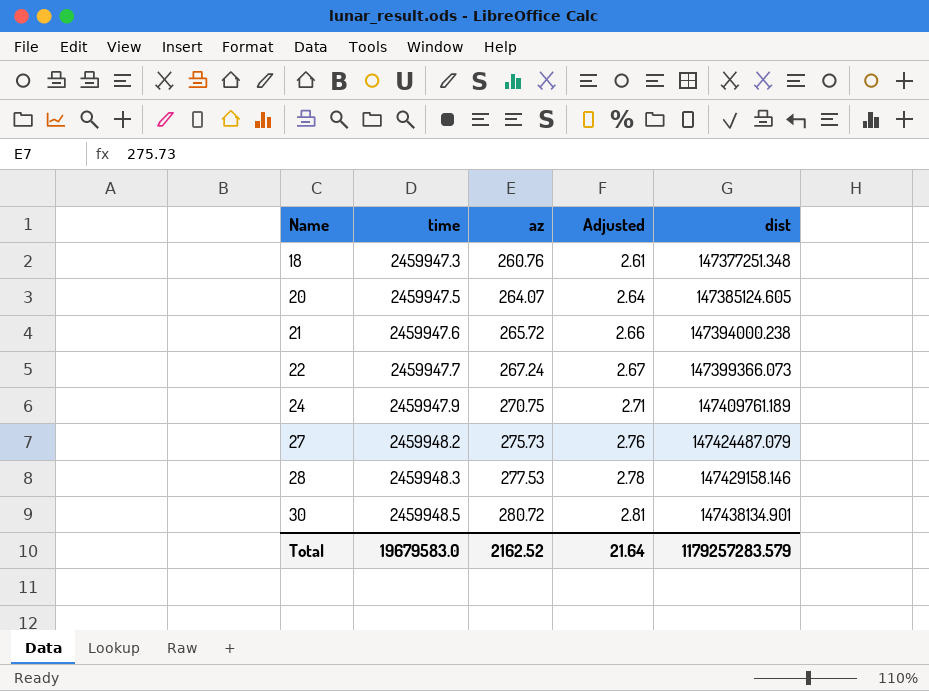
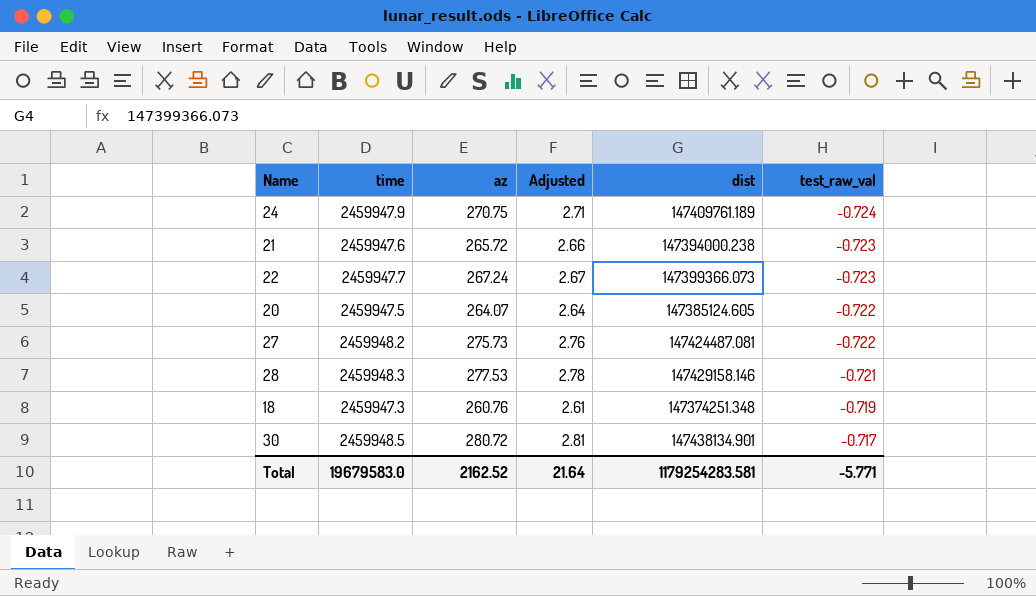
row order: Name ascending -> test_raw_val ascending
column test_raw_val | position: none -> 6
27 | dist: 147424487.079 -> 147424487.081
18 | dist: 147377251.348 -> 147374251.348
Total | dist: 1179257283.579 -> 1179254283.581

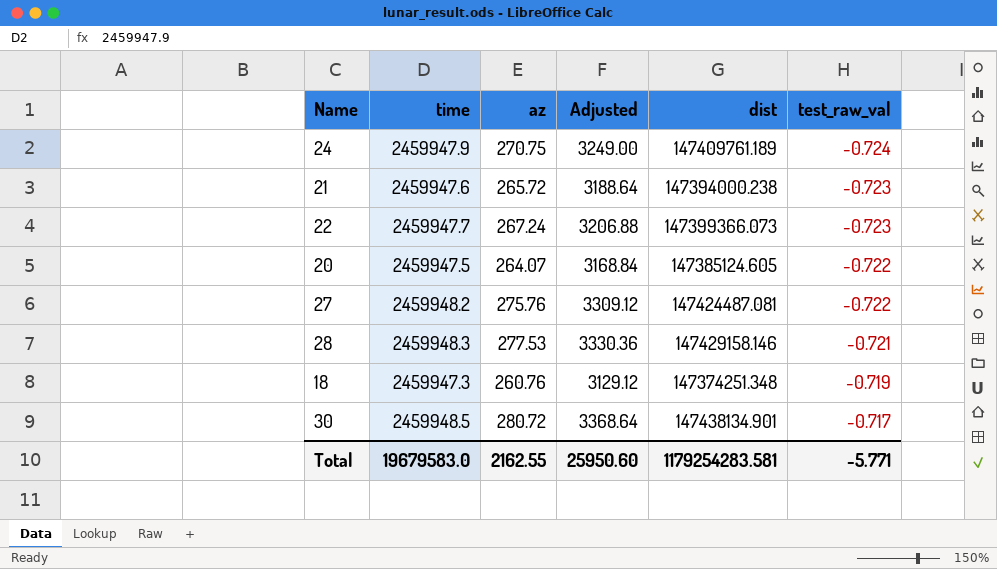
column Adjusted | formula: [az] * 0.01 -> [az] * 12
27 | az: 275.73 -> 275.76
Total | az: 2162.52 -> 2162.55
Total | Adjusted: 21.64 -> 25950.60

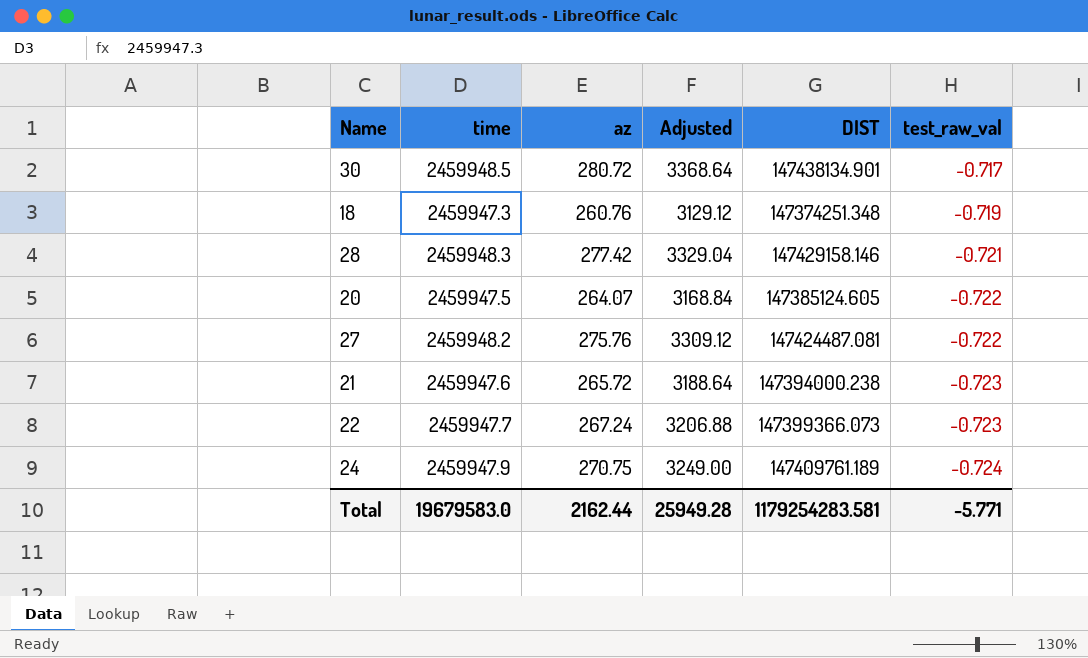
row order: test_raw_val ascending -> test_raw_val descending
column name: dist -> DIST
28 | az: 277.53 -> 277.42
28 | Adjusted: 3330.36 -> 3329.04
Total | az: 2162.55 -> 2162.44
Total | Adjusted: 25950.60 -> 25949.28

